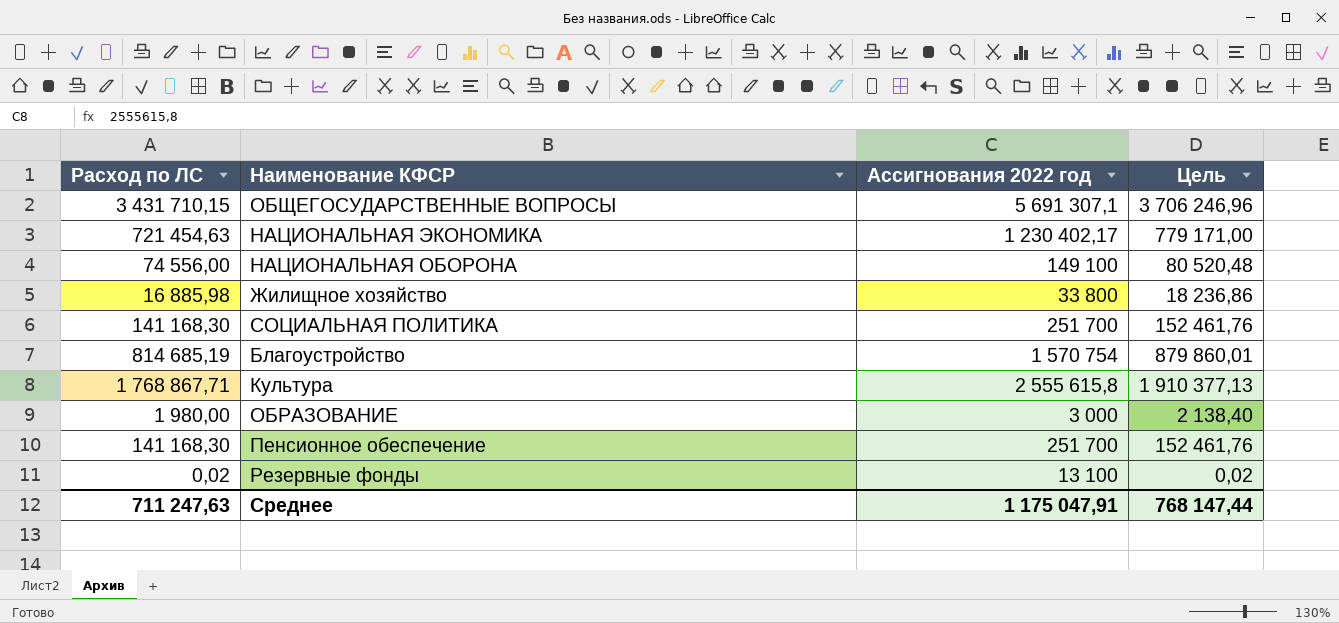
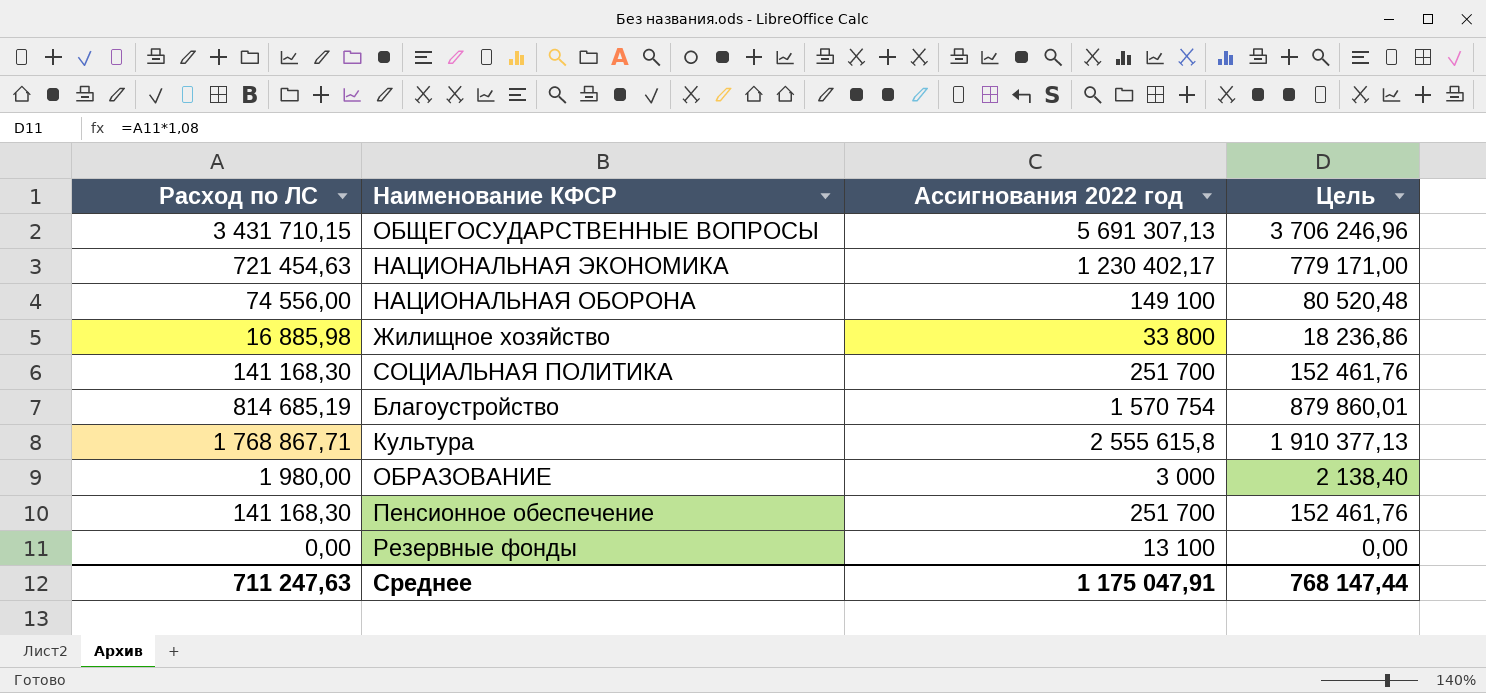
ОБЩЕГОСУДАРСТВЕННЫЕ ВОПРОСЫ | Ассигнования 2022 год: 5 691 307,1 -> 5 691 307,13
Резервные фонды | Расход по ЛС: 0,02 -> 0,00
Резервные фонды | Цель: 0,02 -> 0,00

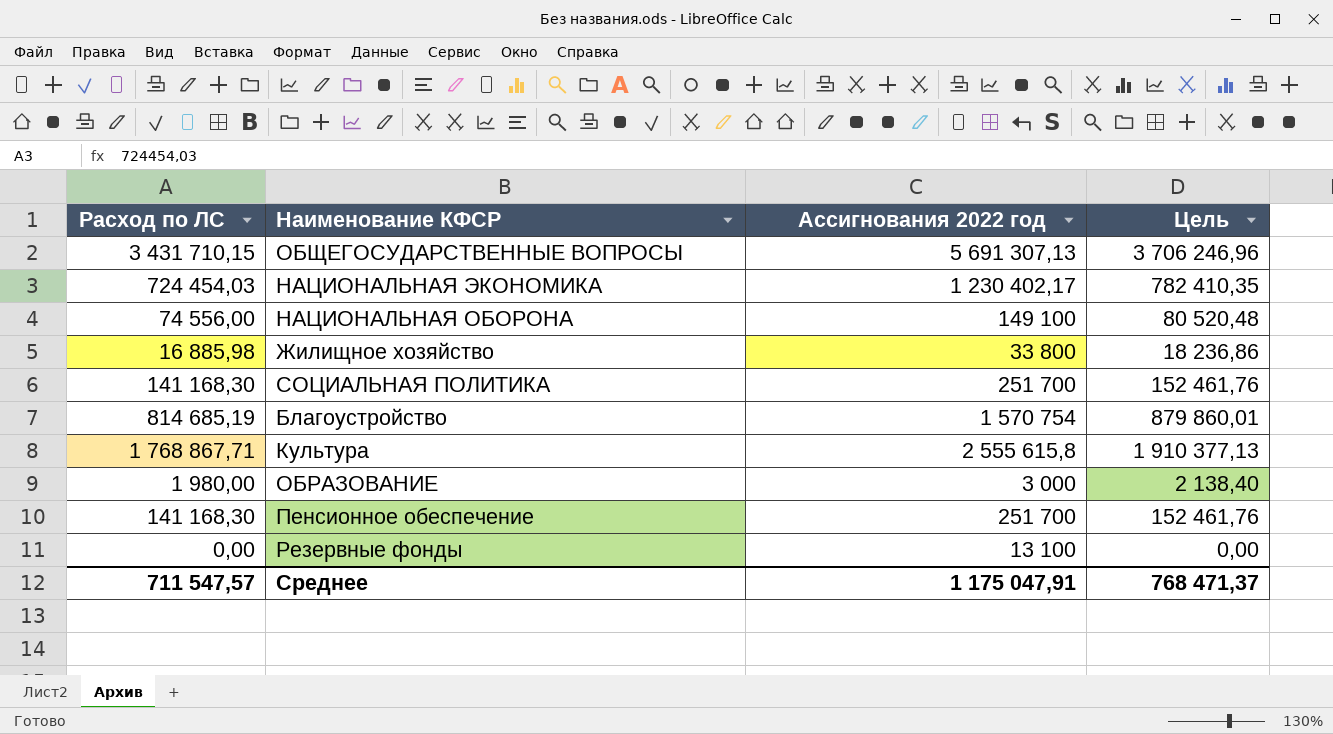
НАЦИОНАЛЬНАЯ ЭКОНОМИКА | Расход по ЛС: 721 454,63 -> 724 454,03
НАЦИОНАЛЬНАЯ ЭКОНОМИКА | Цель: 779 171,00 -> 782 410,35
Среднее | Расход по ЛС: 711 247,63 -> 711 547,57
Среднее | Цель: 768 147,44 -> 768 471,37

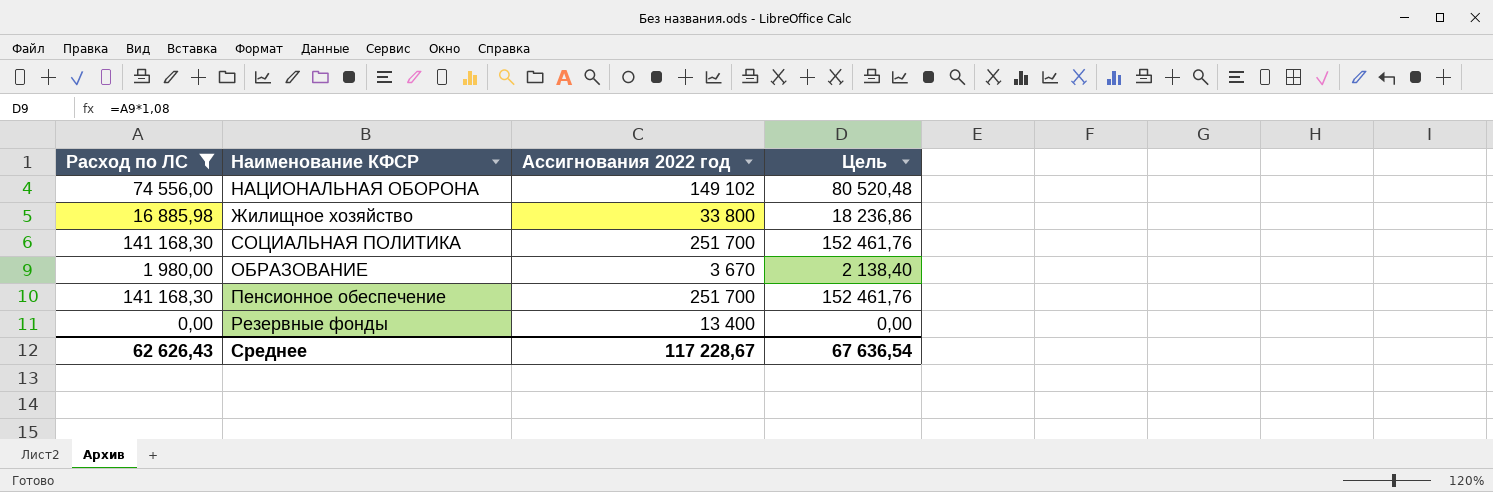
filter: none -> Расход по ЛС <= 141 168,30
НАЦИОНАЛЬНАЯ ОБОРОНА | Ассигнования 2022 год: 149 100 -> 149 102
ОБРАЗОВАНИЕ | Ассигнования 2022 год: 3 000 -> 3 670
Резервные фонды | Ассигнования 2022 год: 13 100 -> 13 400
Среднее | Расход по ЛС: 711 547,57 -> 62 626,43
Среднее | Ассигнования 2022 год: 1 175 047,91 -> 117 228,67
Среднее | Цель: 768 471,37 -> 67 636,54

